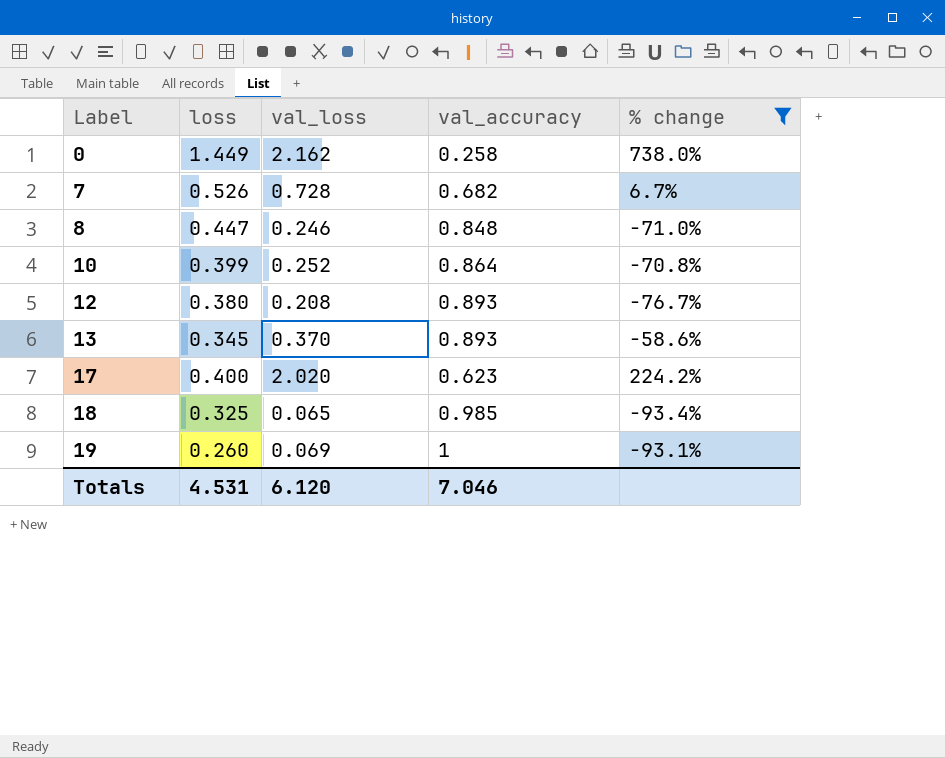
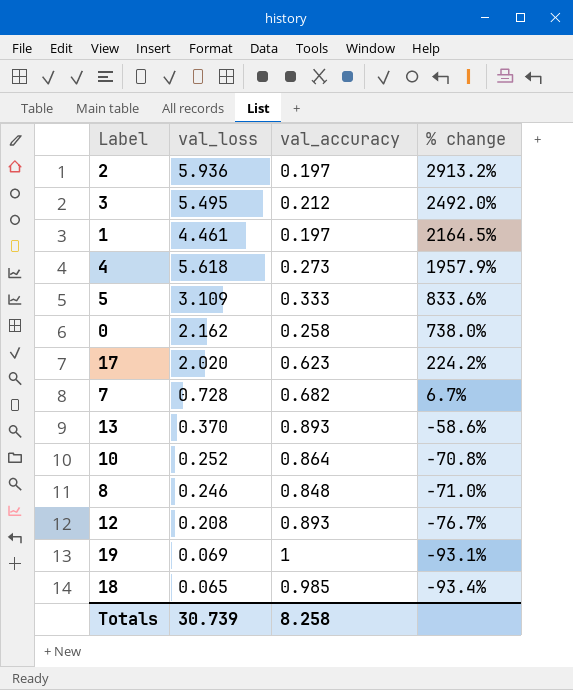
filter: % change <= 738.0% -> none
row order: Label ascending -> % change descending
column loss | position: 2 -> none
Totals | val_loss: 6.120 -> 30.739
Totals | val_accuracy: 7.046 -> 8.258

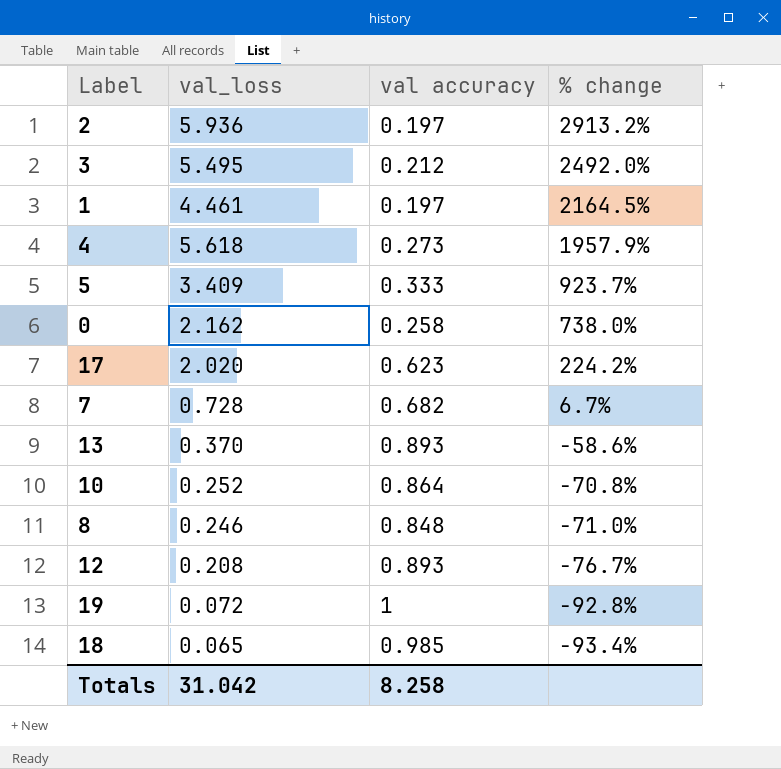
column name: val_accuracy -> val accuracy
5 | val_loss: 3.109 -> 3.409
5 | % change: 833.6% -> 923.7%
19 | val_loss: 0.069 -> 0.072
19 | % change: -93.1% -> -92.8%
Totals | val_loss: 30.739 -> 31.042

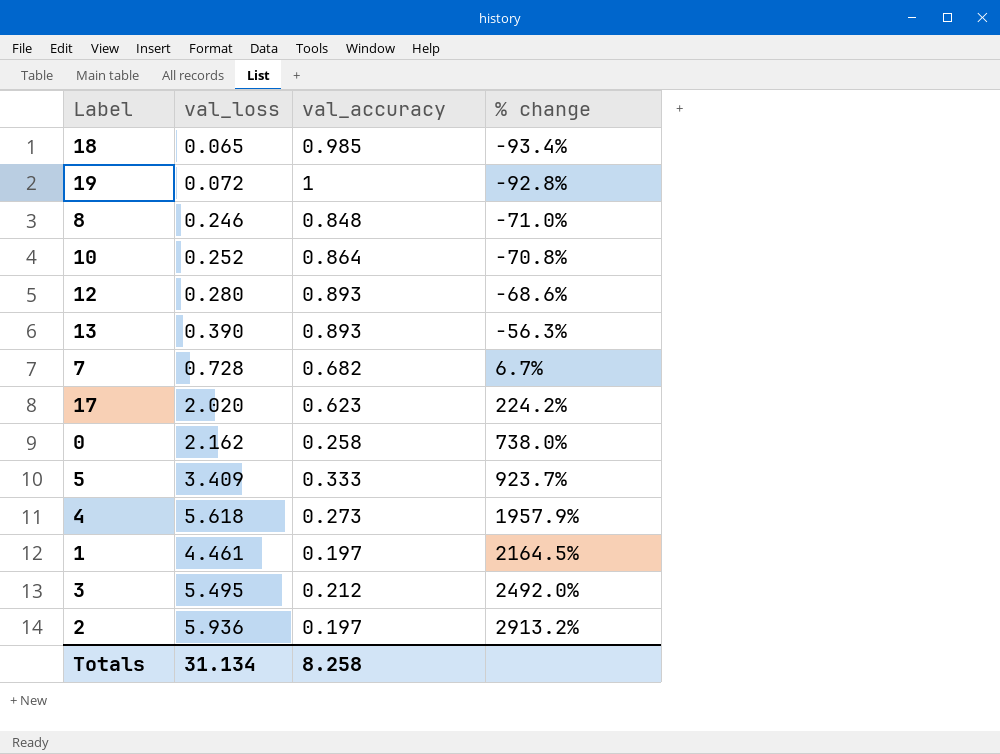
row order: % change descending -> % change ascending
column name: val accuracy -> val_accuracy
12 | val_loss: 0.208 -> 0.280
12 | % change: -76.7% -> -68.6%
13 | val_loss: 0.370 -> 0.390
13 | % change: -58.6% -> -56.3%
Totals | val_loss: 31.042 -> 31.134

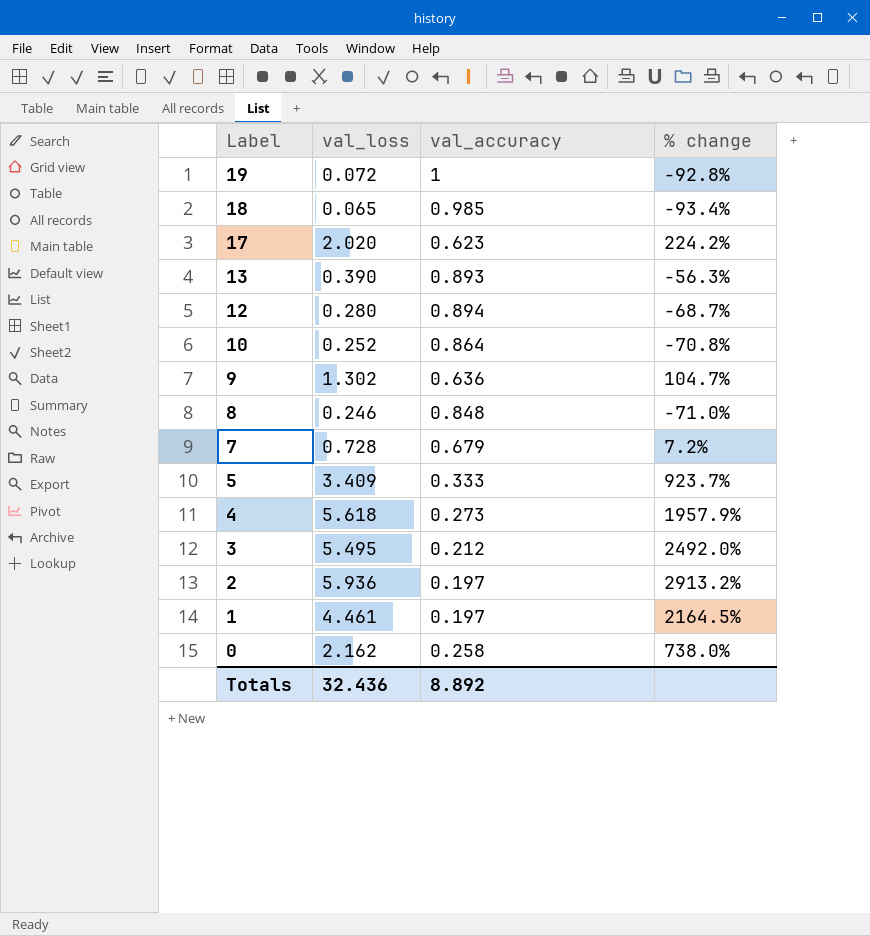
row order: % change ascending -> Label descending
12 | val_accuracy: 0.893 -> 0.894
12 | % change: -68.6% -> -68.7%
row 9: none -> 1.302 | 0.636 | 104.7%
7 | val_accuracy: 0.682 -> 0.679
7 | % change: 6.7% -> 7.2%
Totals | val_loss: 31.134 -> 32.436
Totals | val_accuracy: 8.258 -> 8.892

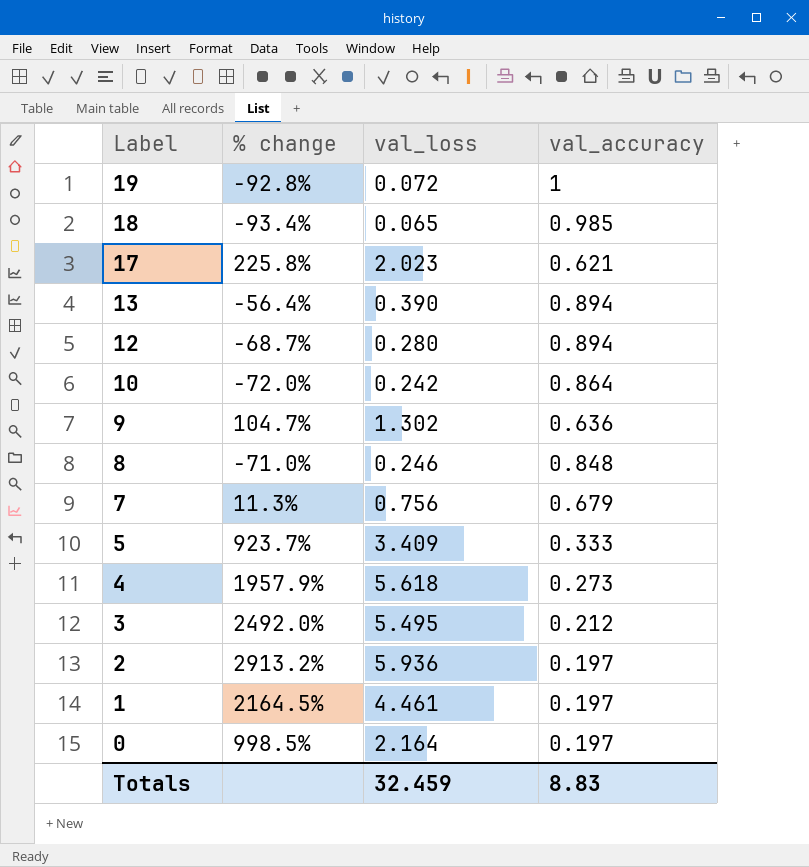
column % change | position: 4 -> 2
17 | % change: 224.2% -> 225.8%
17 | val_loss: 2.020 -> 2.023
17 | val_accuracy: 0.623 -> 0.621
13 | % change: -56.3% -> -56.4%
13 | val_accuracy: 0.893 -> 0.894
10 | % change: -70.8% -> -72.0%
10 | val_loss: 0.252 -> 0.242
7 | % change: 7.2% -> 11.3%
7 | val_loss: 0.728 -> 0.756
0 | % change: 738.0% -> 998.5%
0 | val_loss: 2.162 -> 2.164
0 | val_accuracy: 0.258 -> 0.197
Totals | val_loss: 32.436 -> 32.459
Totals | val_accuracy: 8.892 -> 8.83

